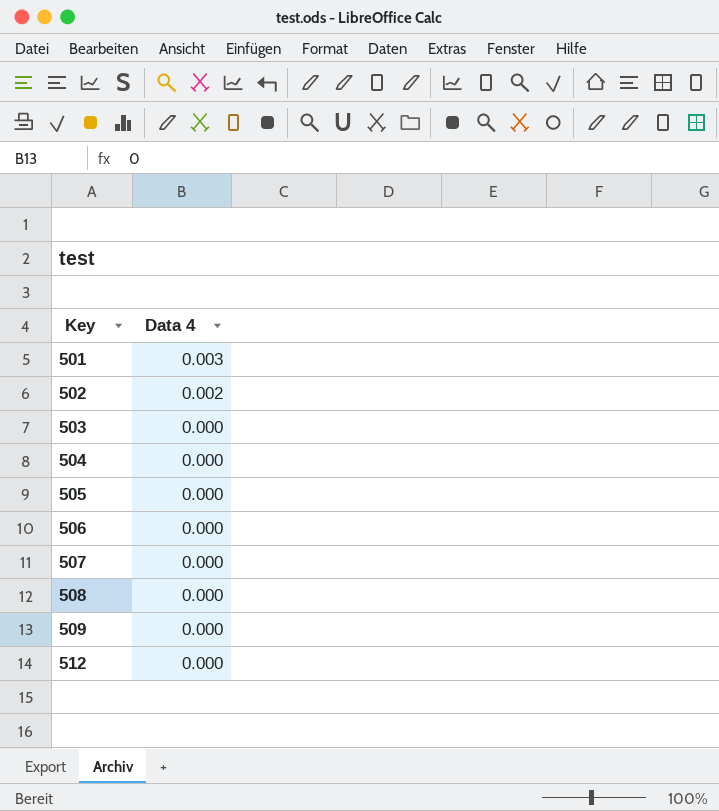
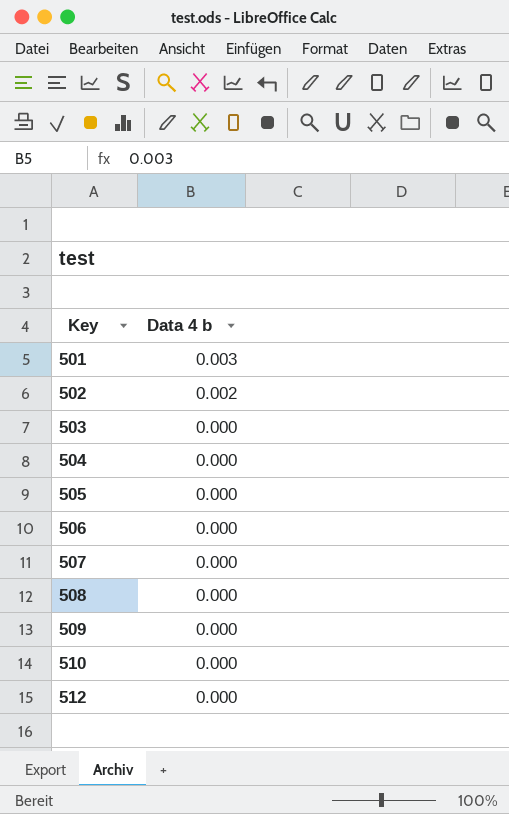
column name: Data 4 -> Data 4 b
row 510: none -> 0.000

